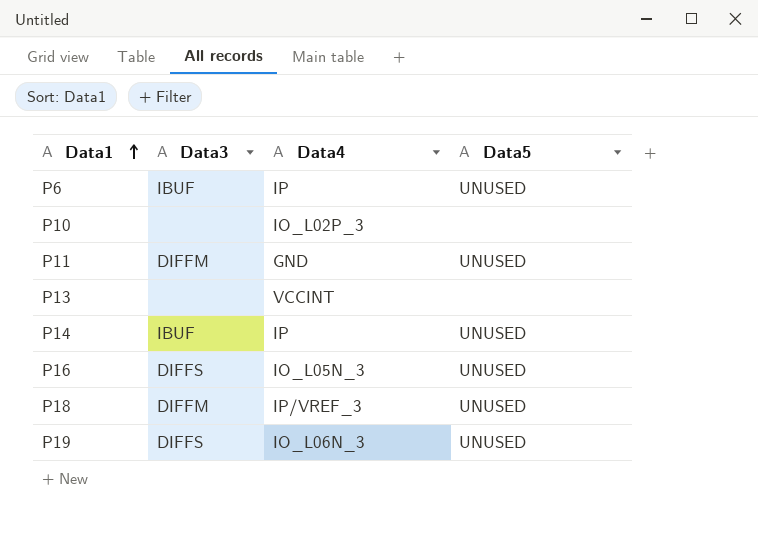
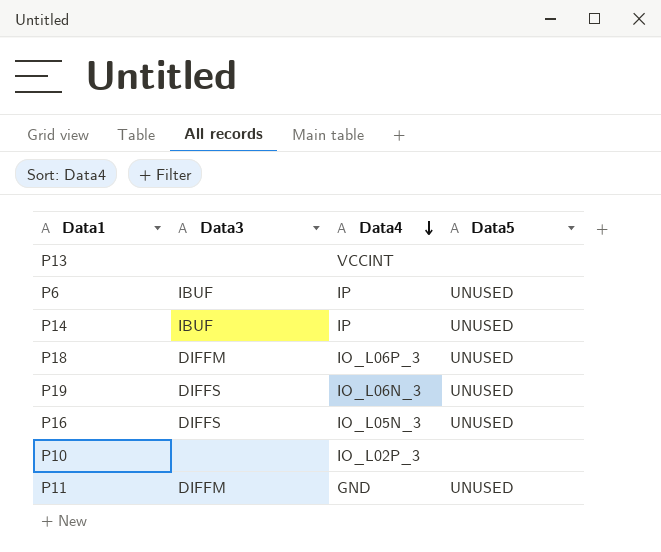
row order: Data1 ascending -> Data4 descending
P18 | Data4: IP/VREF_3 -> IO_L06P_3

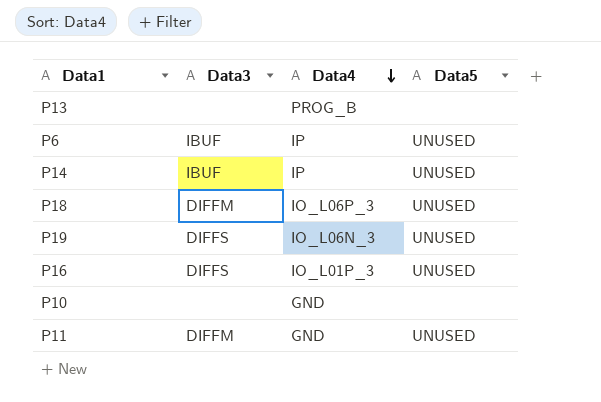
P13 | Data4: VCCINT -> PROG_B
P16 | Data4: IO_L05N_3 -> IO_L01P_3
P10 | Data4: IO_L02P_3 -> GND

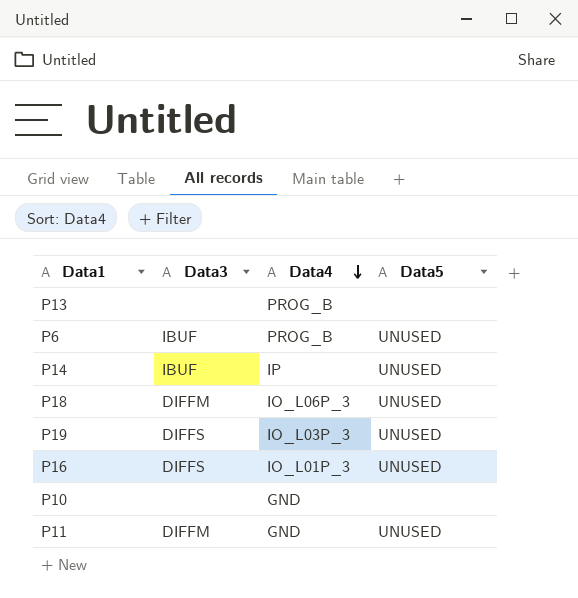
P6 | Data4: IP -> PROG_B
P19 | Data4: IO_L06N_3 -> IO_L03P_3

